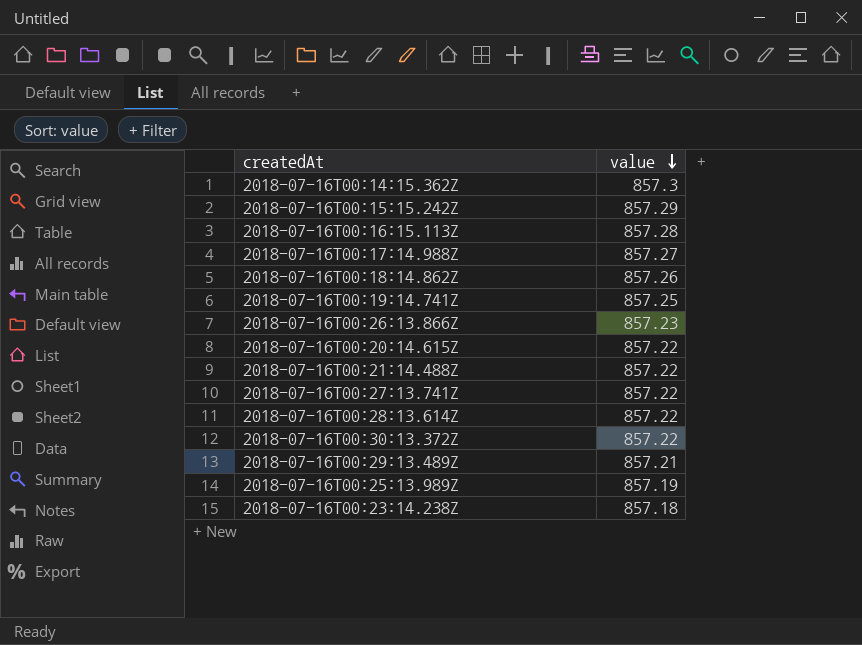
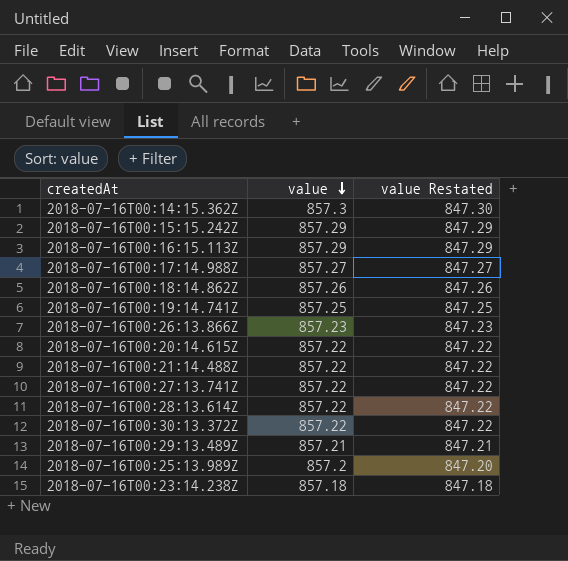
column value Restated | formula: none -> [value] - 10
2018-07-16T00:16:15.113Z | value: 857.28 -> 857.29
2018-07-16T00:25:13.989Z | value: 857.19 -> 857.2

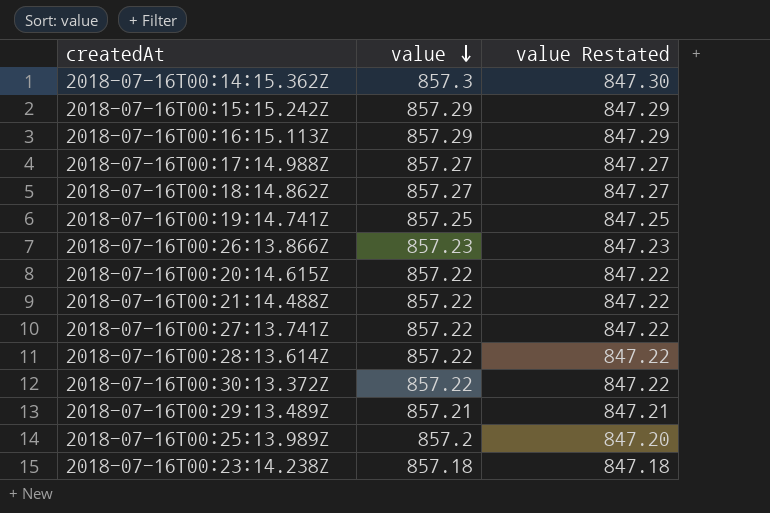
2018-07-16T00:18:14.862Z | value: 857.26 -> 857.27
2018-07-16T00:18:14.862Z | value Restated: 847.26 -> 847.27

